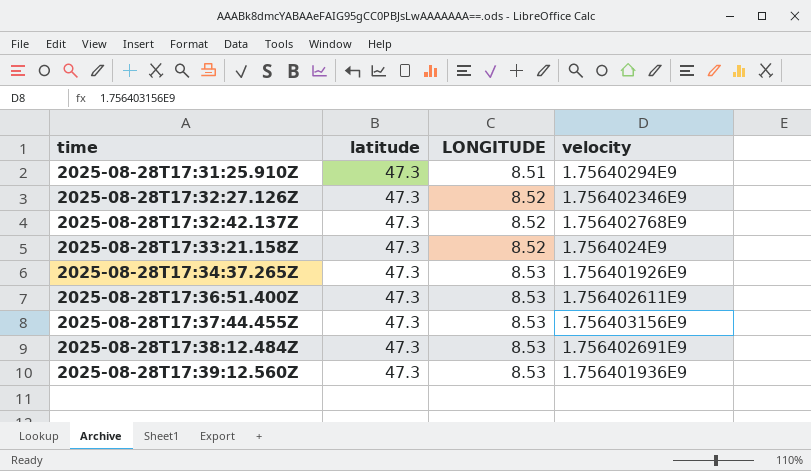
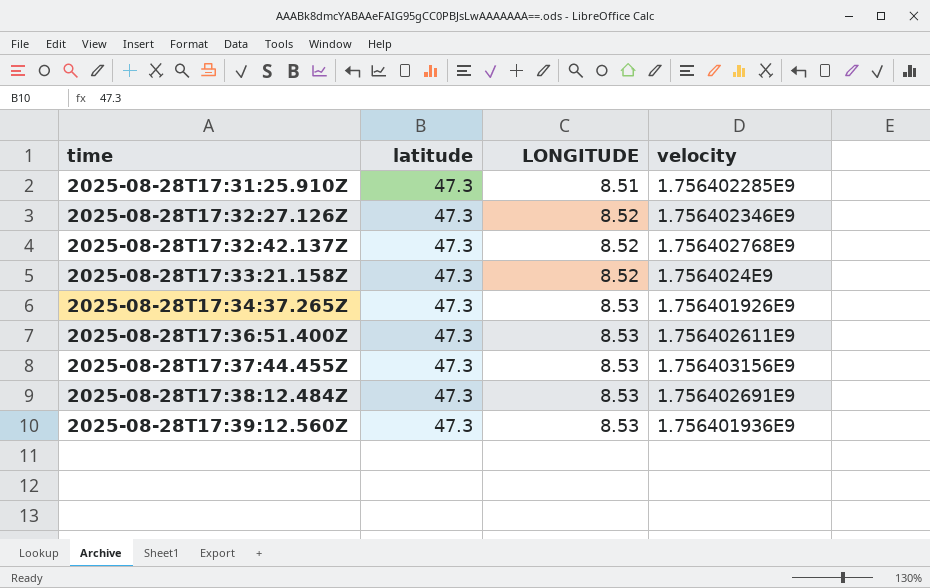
2025-08-28T17:31:25.910Z | velocity: 1.75640294E9 -> 1.756402285E9

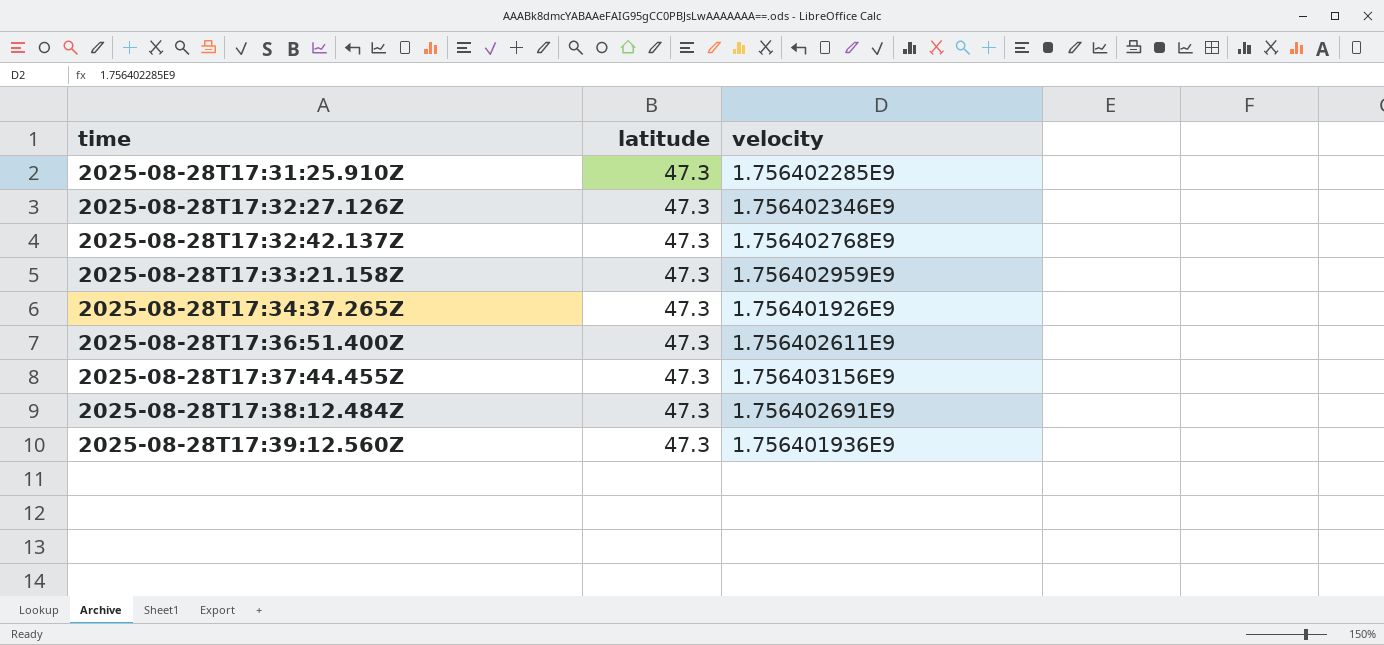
column LONGITUDE | position: 3 -> none
2025-08-28T17:33:21.158Z | velocity: 1.7564024E9 -> 1.756402959E9

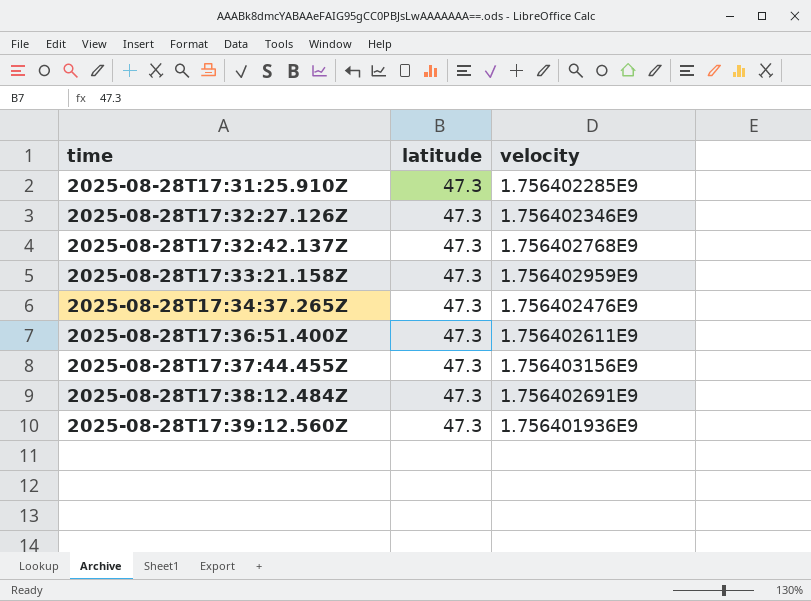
2025-08-28T17:34:37.265Z | velocity: 1.756401926E9 -> 1.756402476E9

